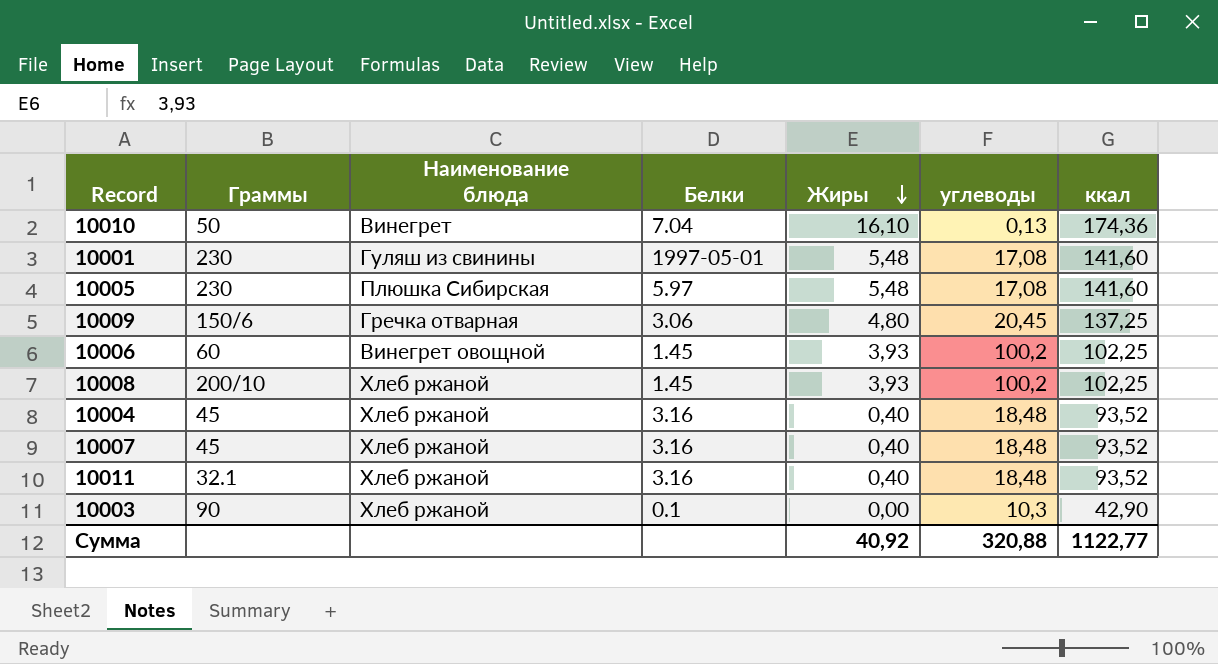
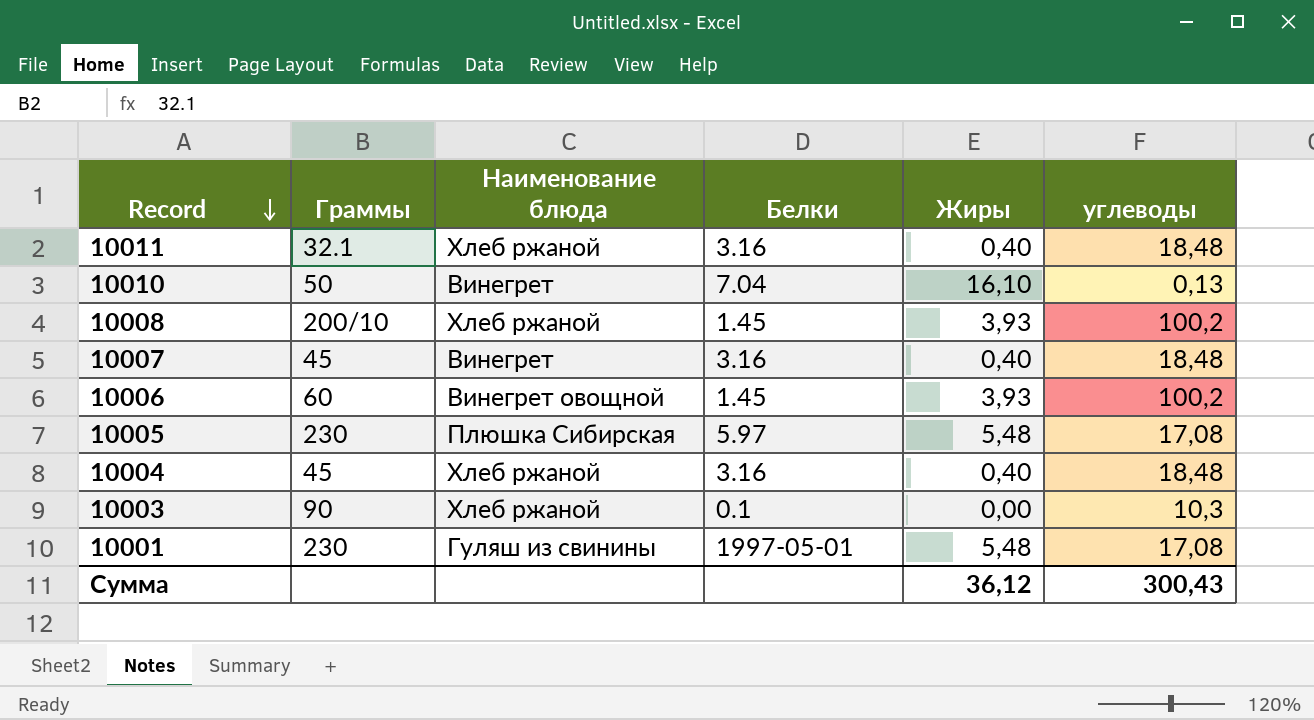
row order: Жиры descending -> Record descending
column ккал | position: 7 -> none
row 10009: 150/6 | Гречка отварная | 3.06 | 4,80 | 20,45 | 137,25 -> none
10007 | Наименование блюда: Хлеб ржаной -> Винегрет
Сумма | Жиры: 40,92 -> 36,12
Сумма | углеводы: 320,88 -> 300,43

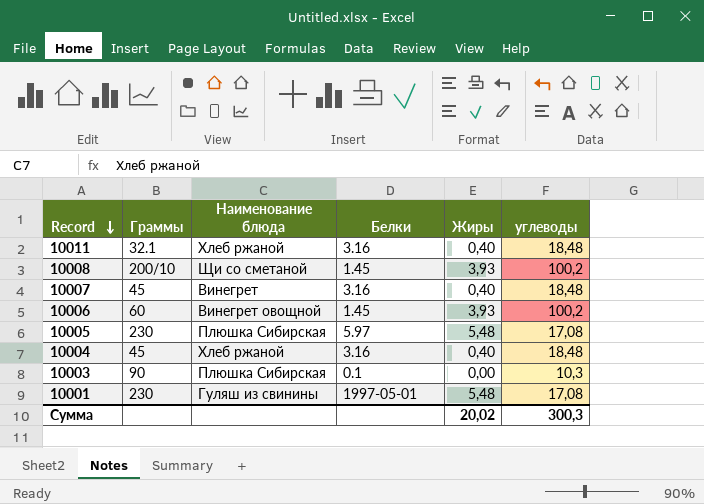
row 10010: 50 | Винегрет | 7.04 | 16,10 | 0,13 -> none
10008 | Наименование блюда: Хлеб ржаной -> Щи со сметаной
10003 | Наименование блюда: Хлеб ржаной -> Плюшка Сибирская
Сумма | Жиры: 36,12 -> 20,02
Сумма | углеводы: 300,43 -> 300,3

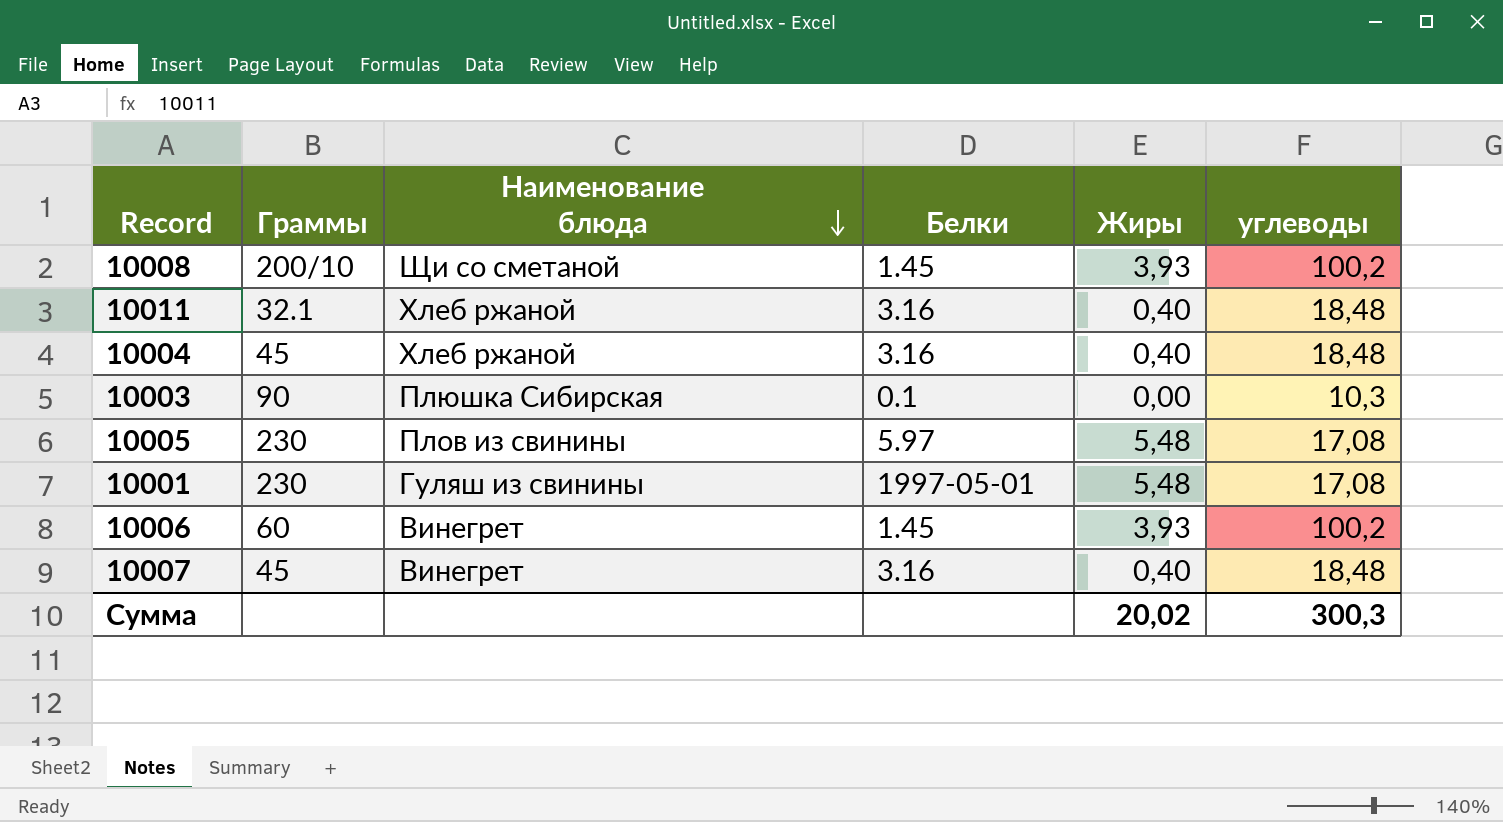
row order: Record descending -> Наименование блюда descending
10005 | Наименование блюда: Плюшка Сибирская -> Плов из свинины
10006 | Наименование блюда: Винегрет овощной -> Винегрет

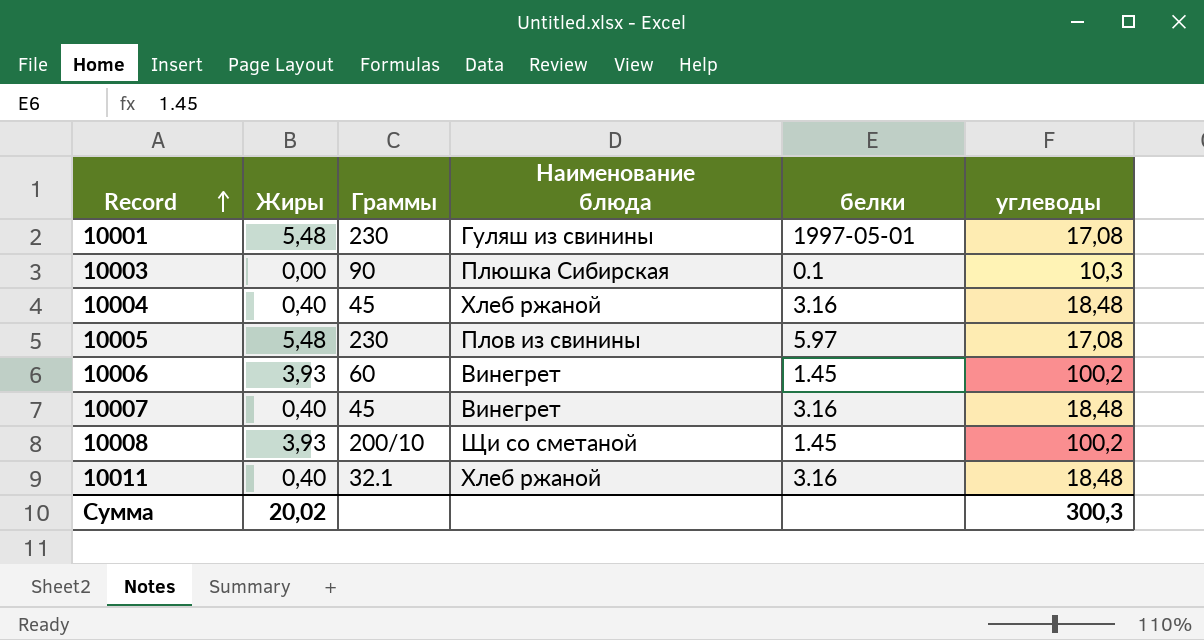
row order: Наименование блюда descending -> Record ascending
column Жиры | position: 5 -> 2
column name: Белки -> белки

